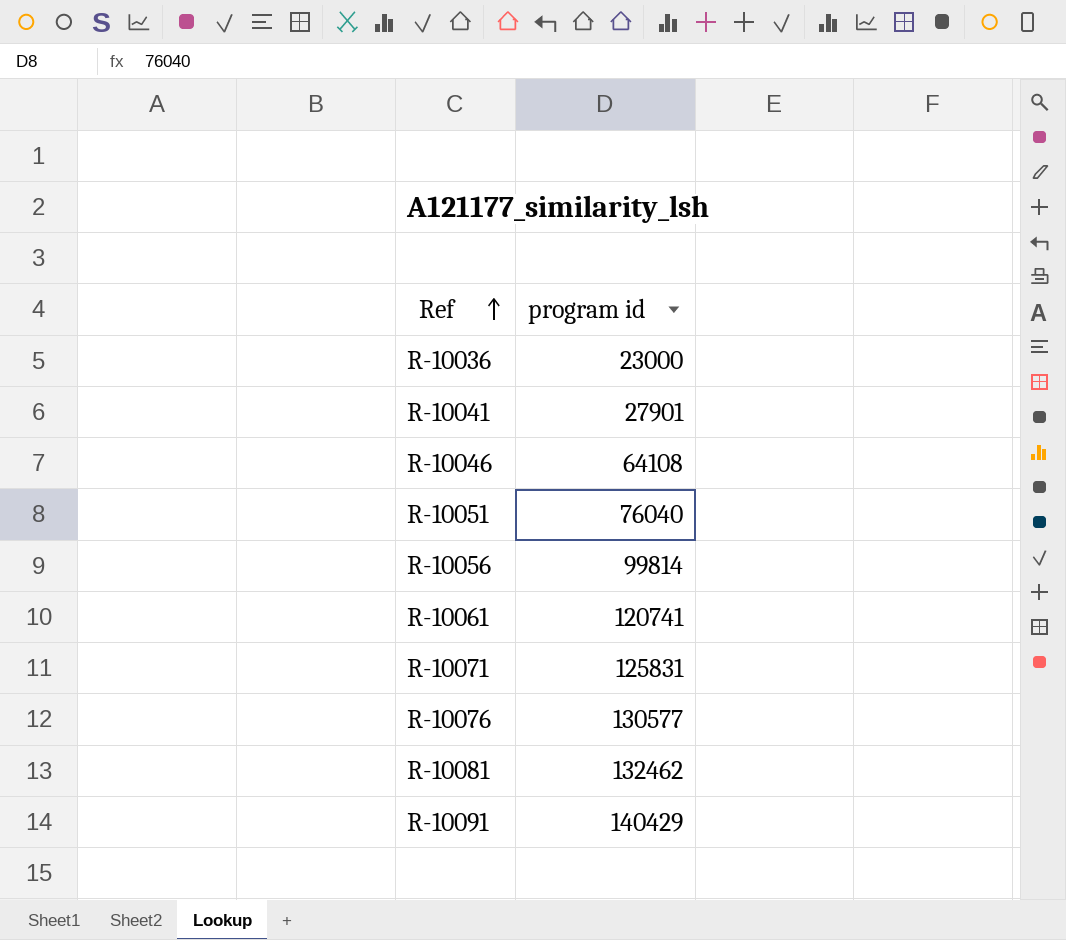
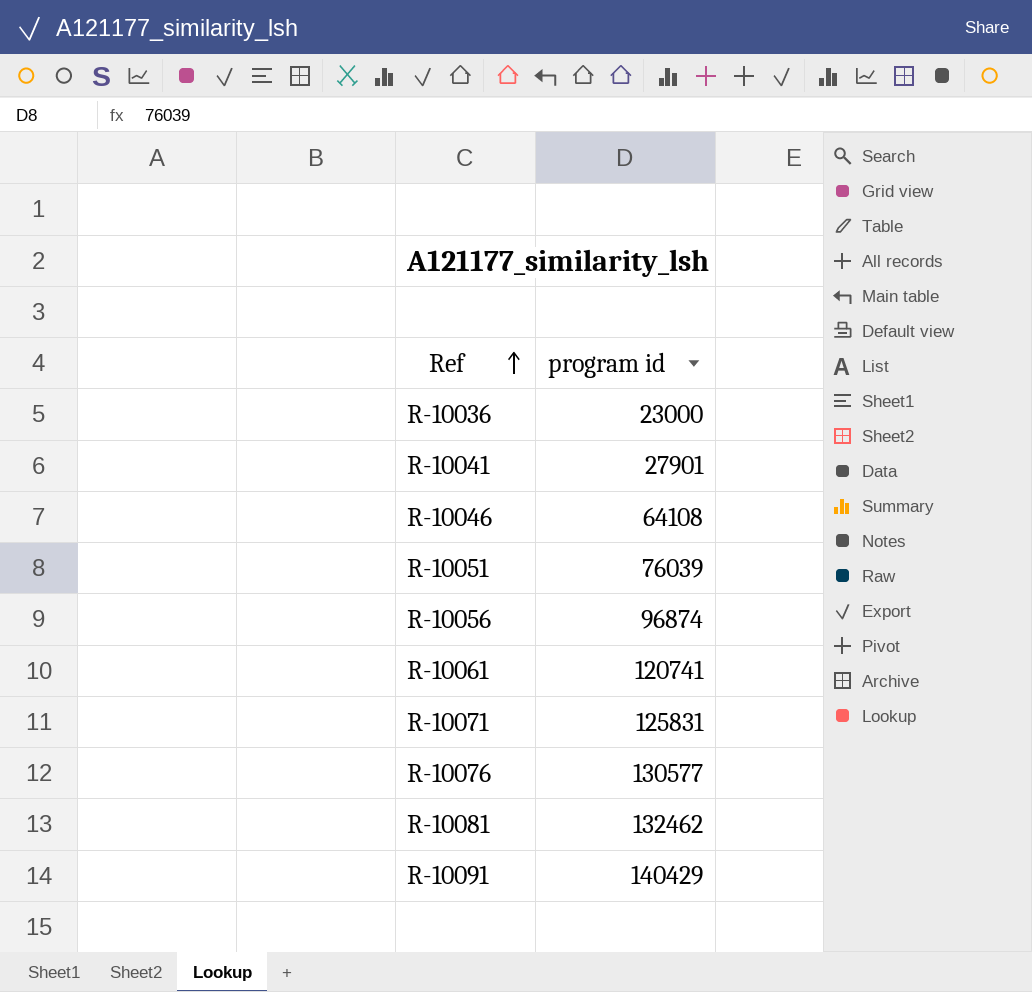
R-10051 | program id: 76040 -> 76039
R-10056 | program id: 99814 -> 96874

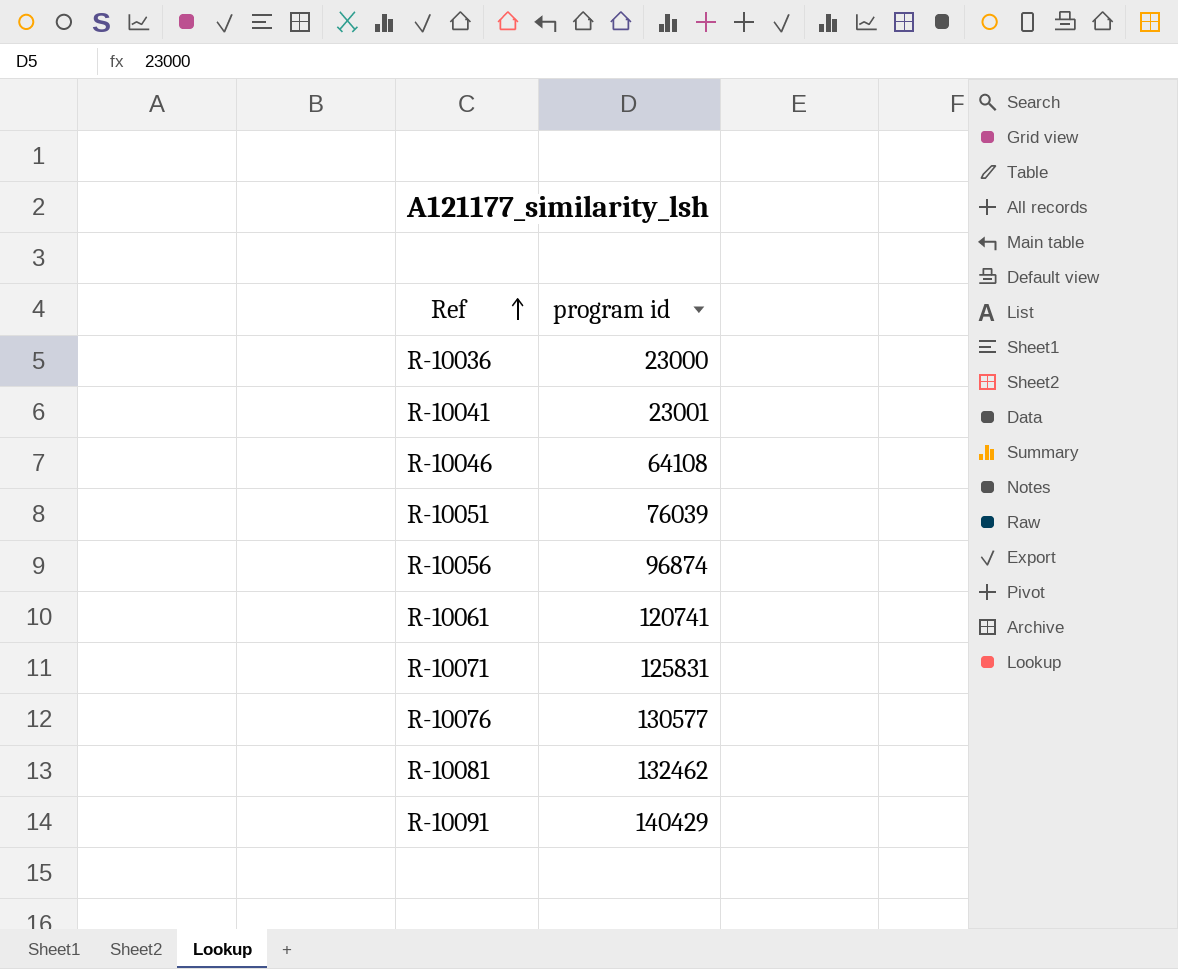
R-10041 | program id: 27901 -> 23001

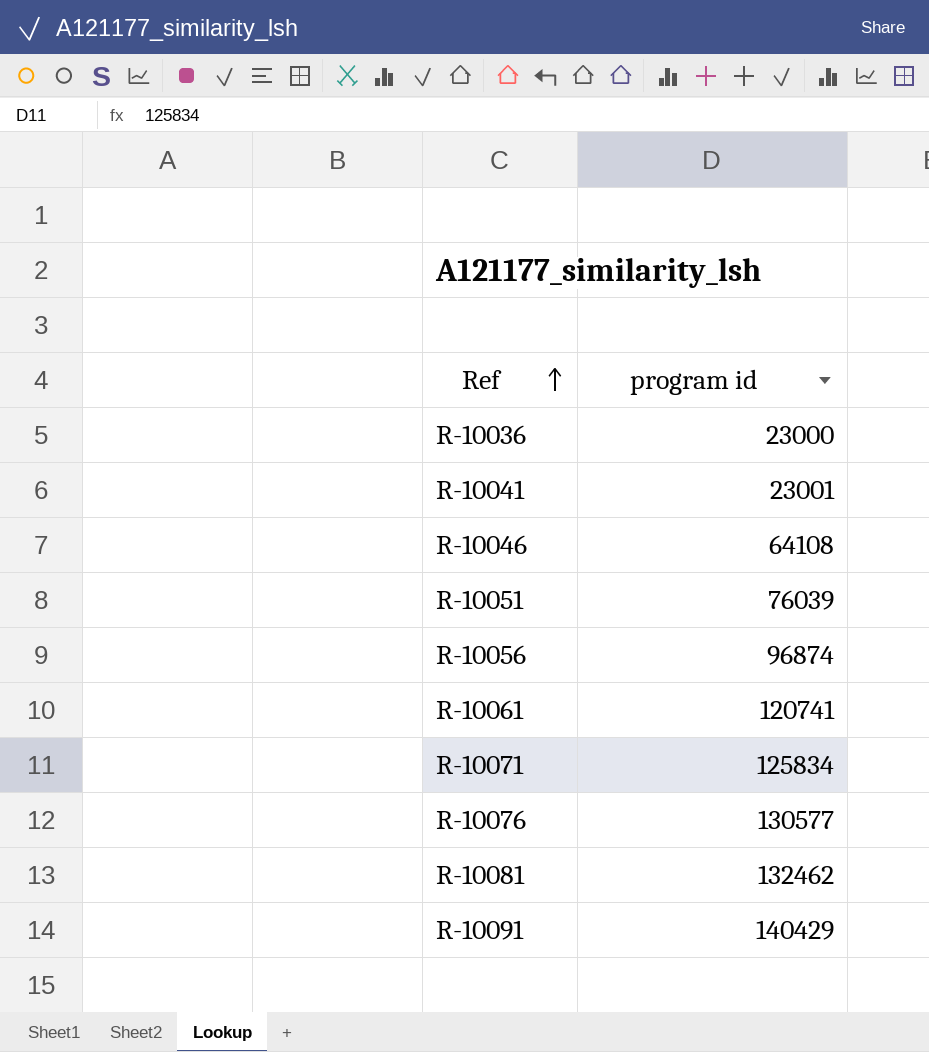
R-10071 | program id: 125831 -> 125834

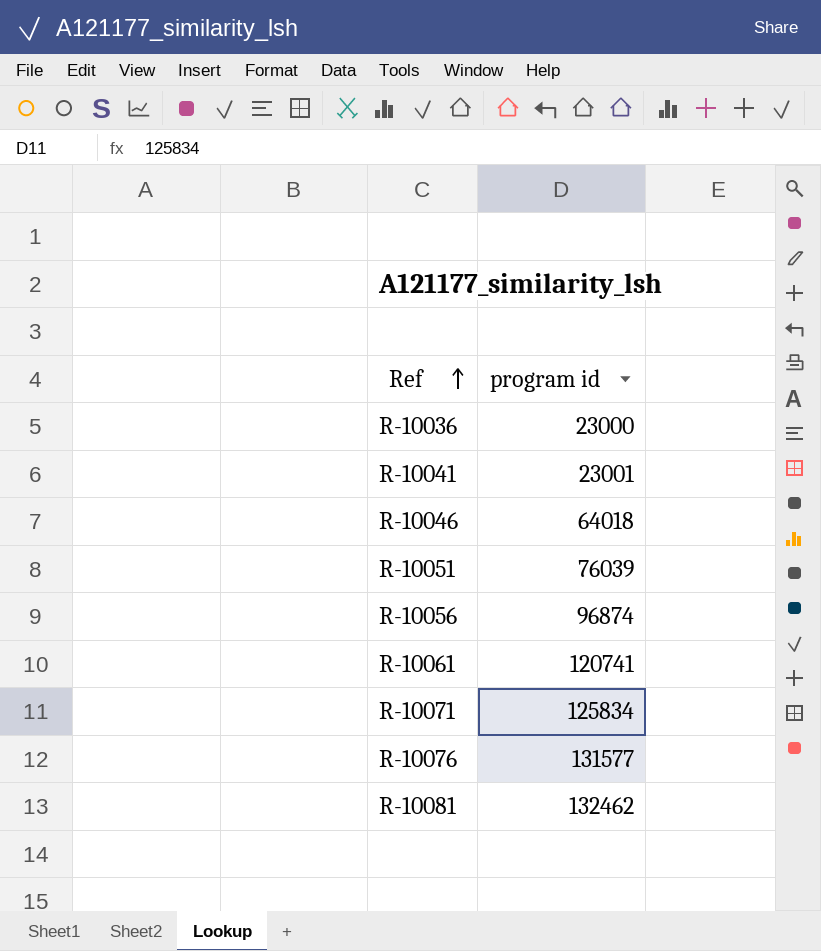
row R-10091: 140429 -> none
R-10046 | program id: 64108 -> 64018
R-10076 | program id: 130577 -> 131577

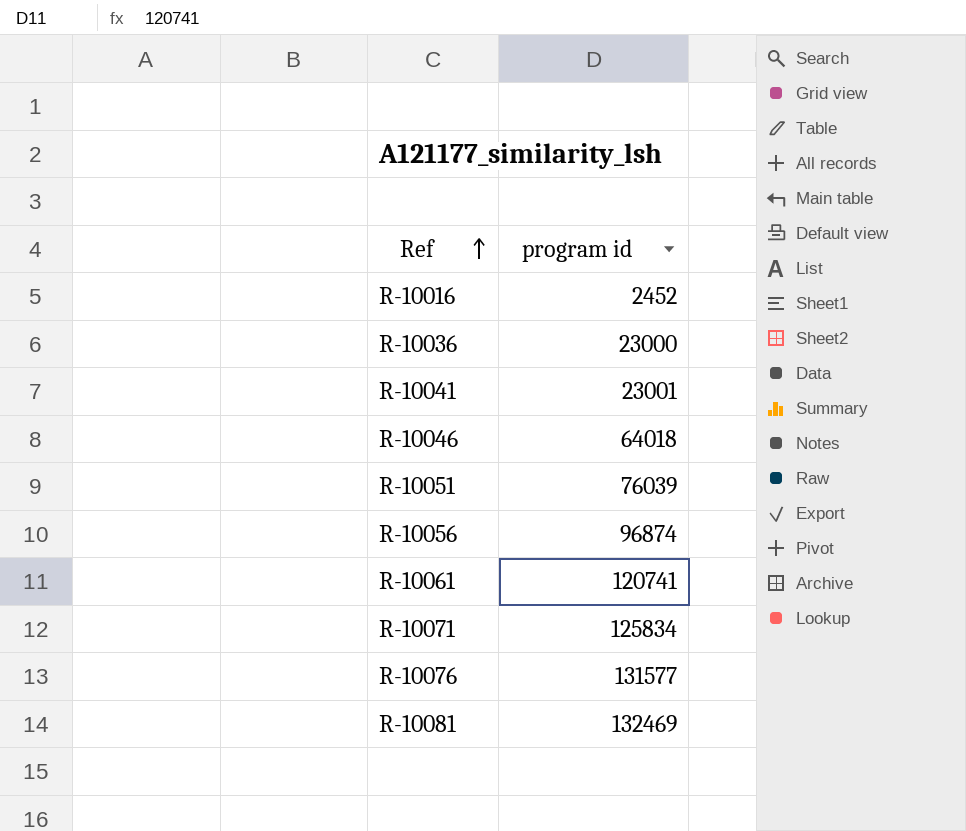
row R-10016: none -> 2452
R-10081 | program id: 132462 -> 132469

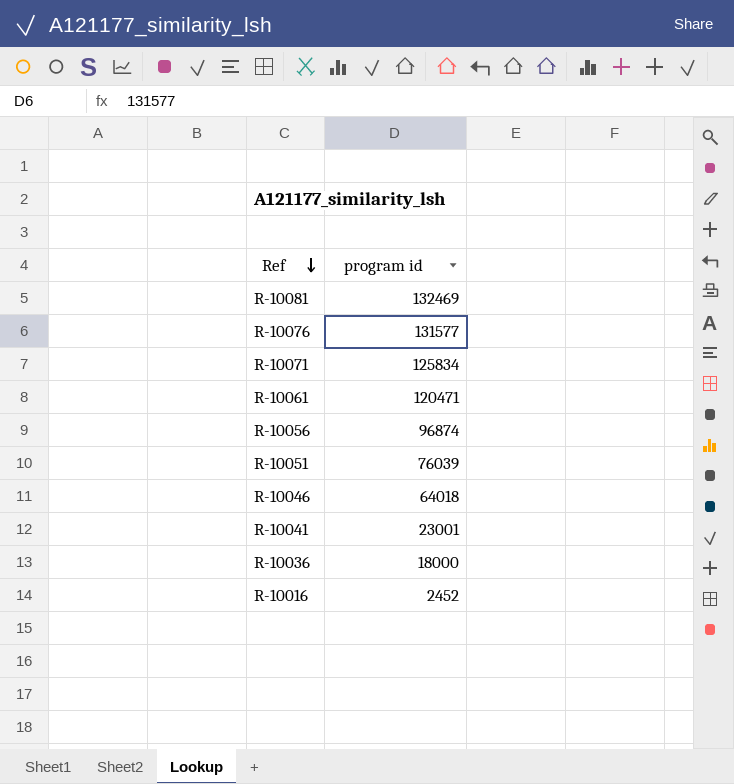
row order: Ref ascending -> Ref descending
R-10061 | program id: 120741 -> 120471
R-10036 | program id: 23000 -> 18000

